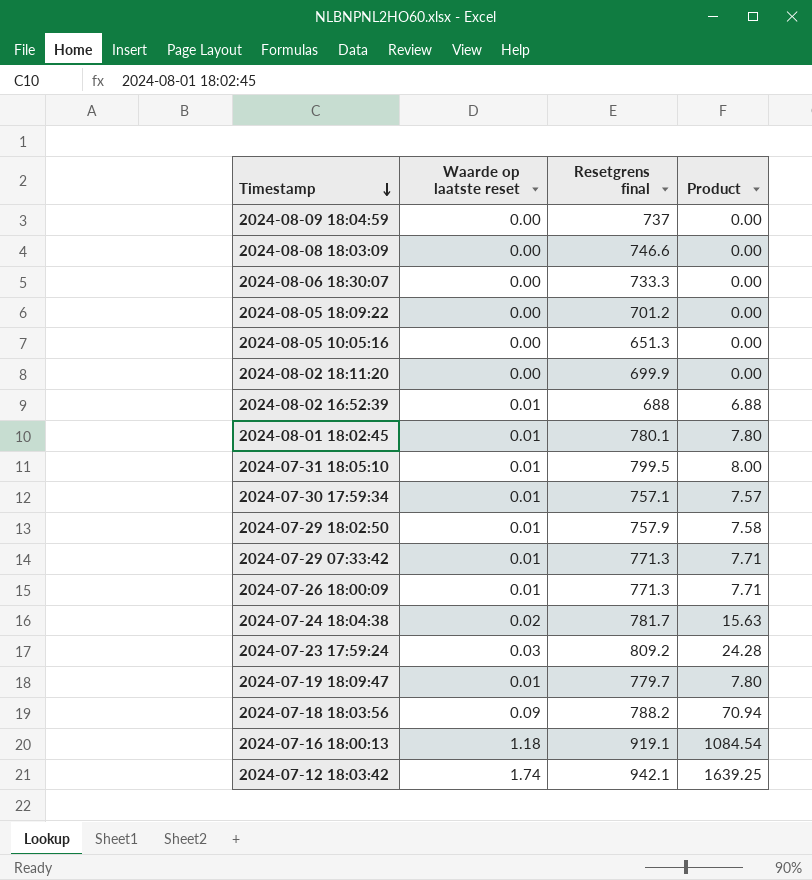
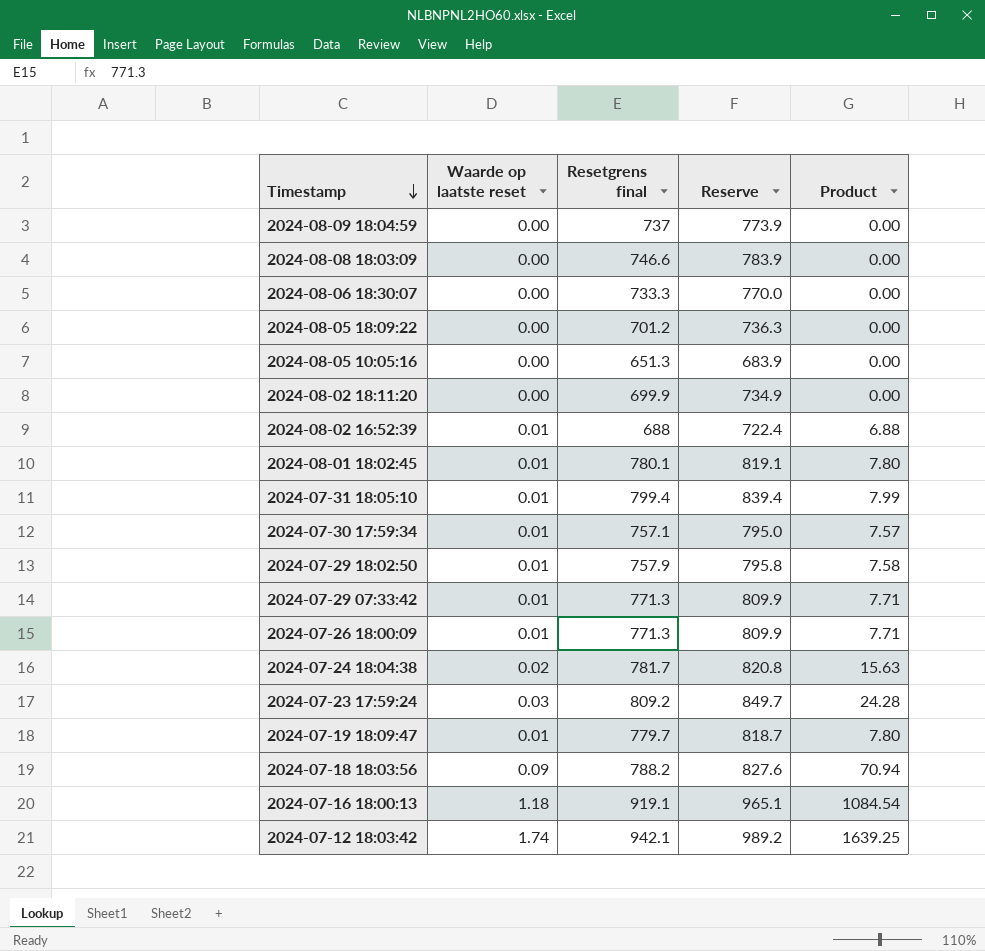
column Reserve | formula: none -> [Resetgrens final] * 1.05
2024-07-31 18:05:10 | Resetgrens final: 799.5 -> 799.4
2024-07-31 18:05:10 | Product: 8.00 -> 7.99

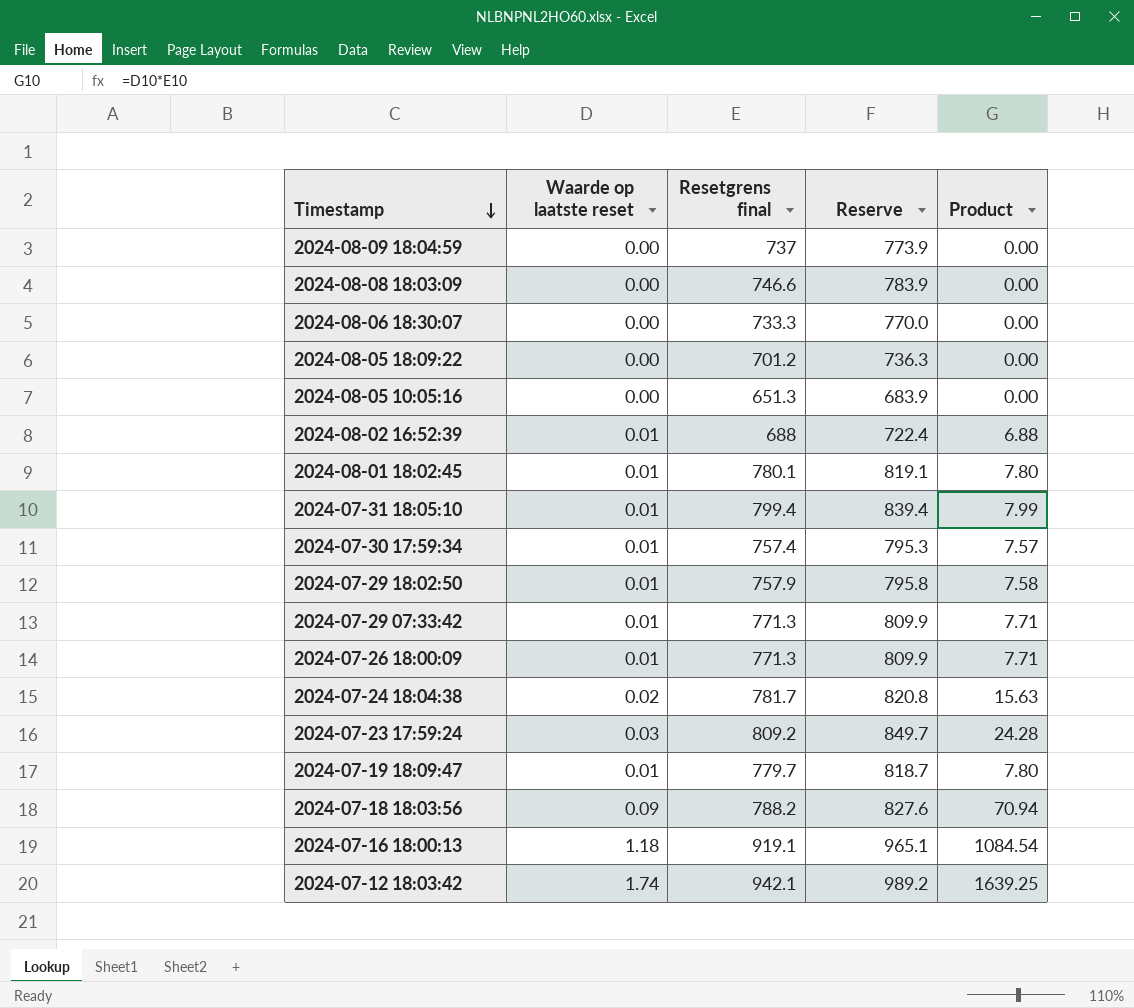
row 2024-08-02 18:11:20: 0.00 | 699.9 | 734.9 | 0.00 -> none
2024-07-30 17:59:34 | Resetgrens final: 757.1 -> 757.4
2024-07-30 17:59:34 | Reserve: 795.0 -> 795.3

